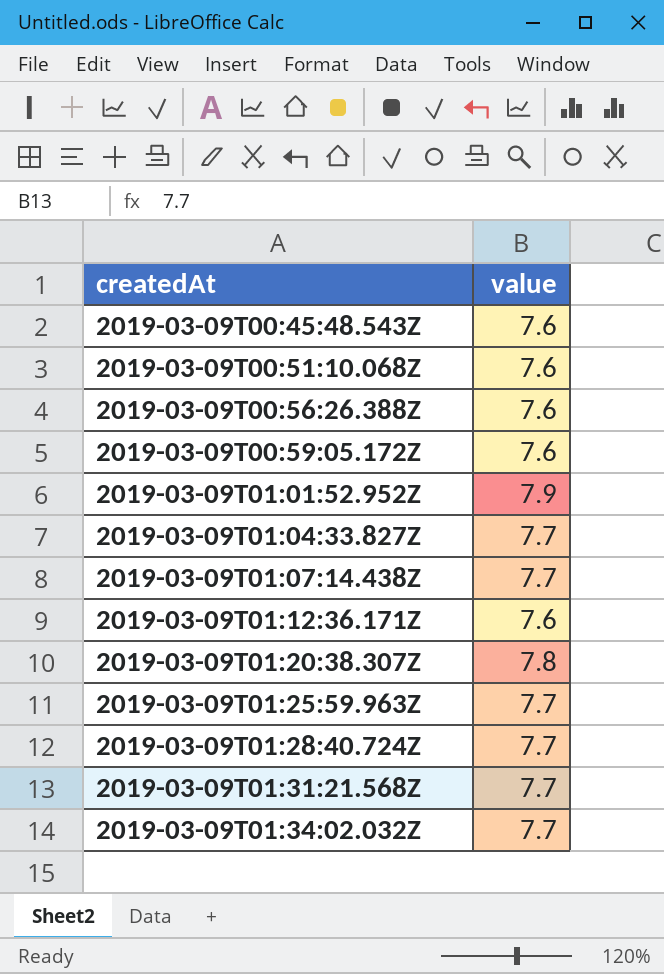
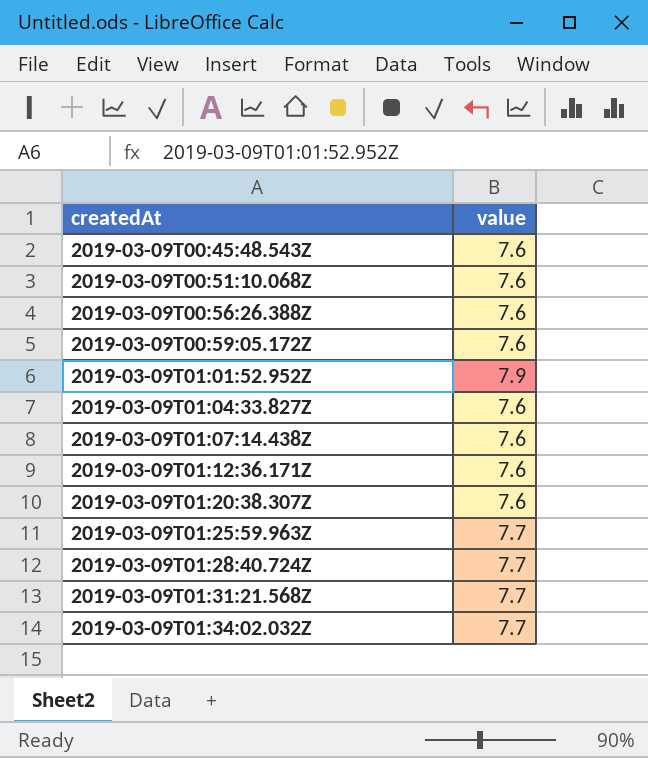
2019-03-09T01:04:33.827Z | value: 7.7 -> 7.6
2019-03-09T01:07:14.438Z | value: 7.7 -> 7.6
2019-03-09T01:20:38.307Z | value: 7.8 -> 7.6

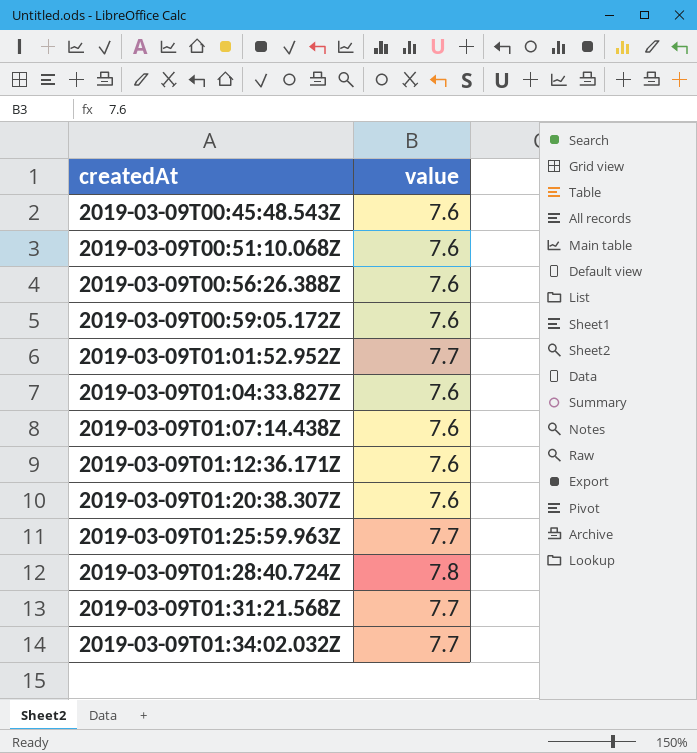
2019-03-09T01:01:52.952Z | value: 7.9 -> 7.7
2019-03-09T01:28:40.724Z | value: 7.7 -> 7.8

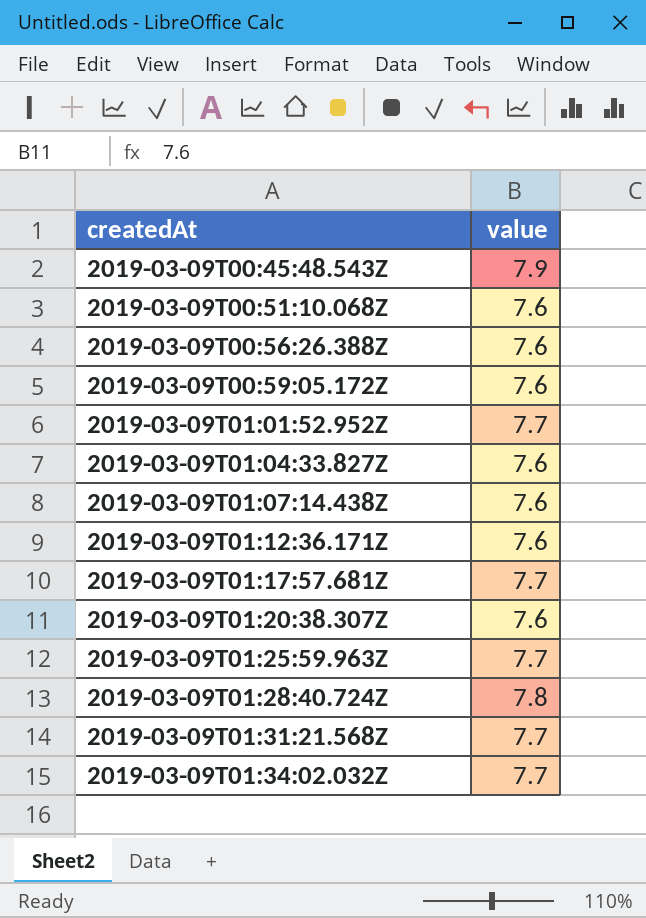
2019-03-09T00:45:48.543Z | value: 7.6 -> 7.9
row 2019-03-09T01:17:57.681Z: none -> 7.7

